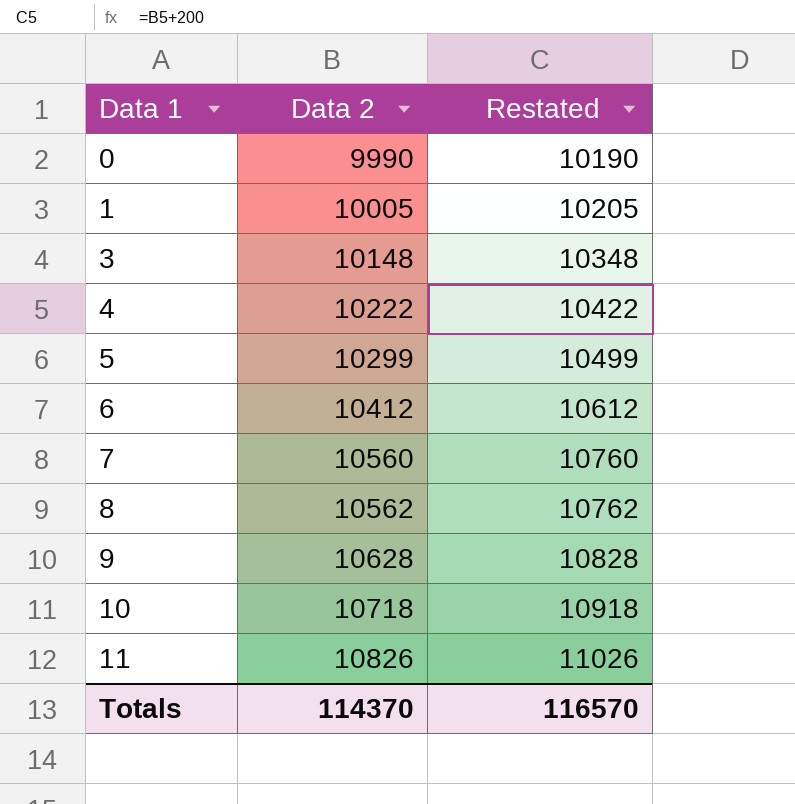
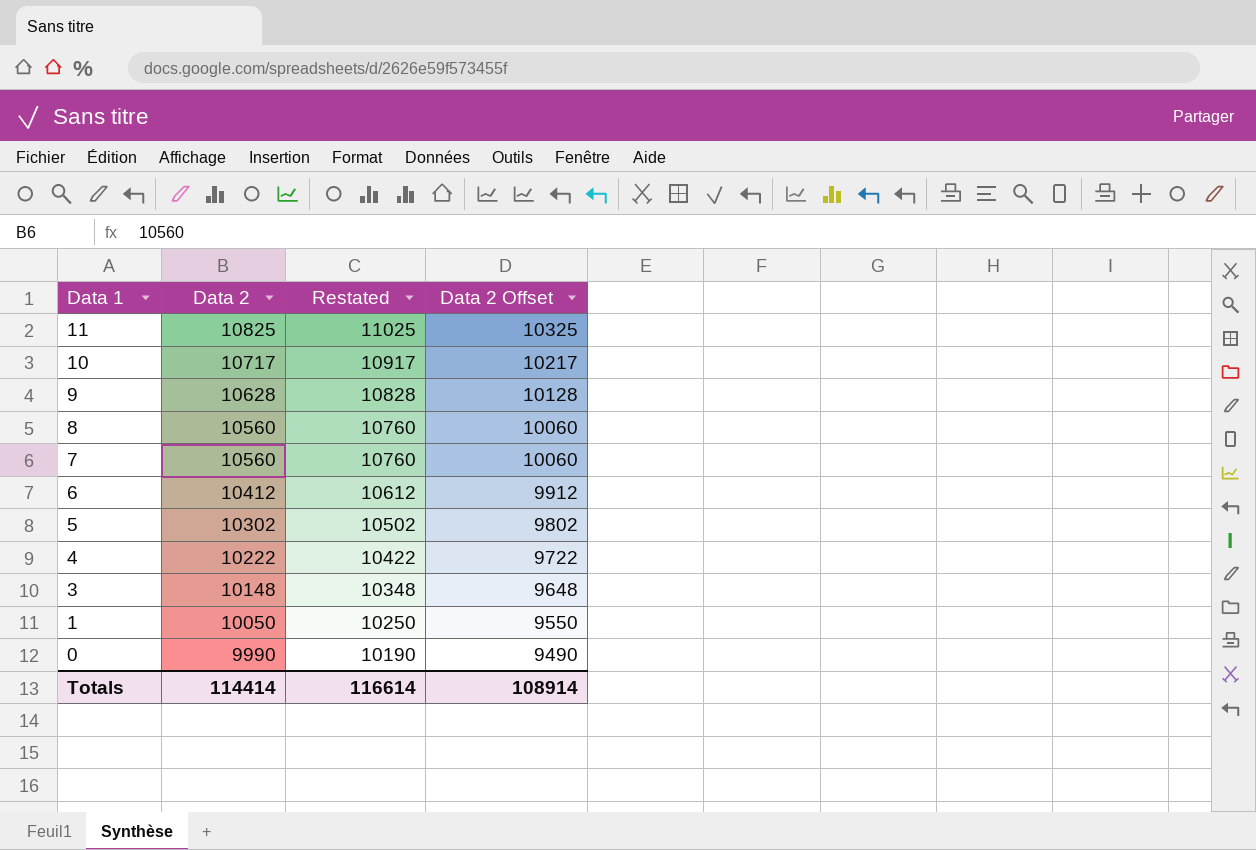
row order: Data 1 ascending -> Data 1 descending
column Data 2 Offset | formula: none -> [Data 2] - 500
11 | Data 2: 10826 -> 10825
11 | Restated: 11026 -> 11025
10 | Data 2: 10718 -> 10717
10 | Restated: 10918 -> 10917
8 | Data 2: 10562 -> 10560
8 | Restated: 10762 -> 10760
5 | Data 2: 10299 -> 10302
5 | Restated: 10499 -> 10502
1 | Data 2: 10005 -> 10050
1 | Restated: 10205 -> 10250
Totals | Data 2: 114370 -> 114414
Totals | Restated: 116570 -> 116614

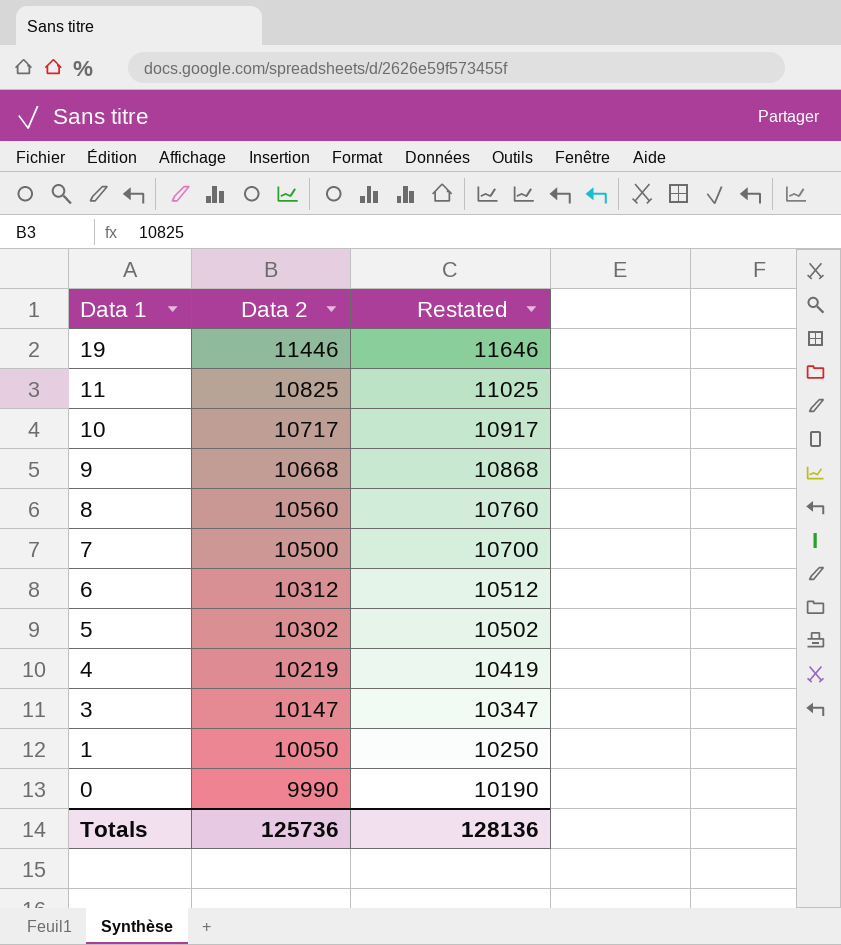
column Data 2 Offset | formula: [Data 2] - 500 -> none
row 19: none -> 11446 | 11646
9 | Data 2: 10628 -> 10668
9 | Restated: 10828 -> 10868
7 | Data 2: 10560 -> 10500
7 | Restated: 10760 -> 10700
6 | Data 2: 10412 -> 10312
6 | Restated: 10612 -> 10512
4 | Data 2: 10222 -> 10219
4 | Restated: 10422 -> 10419
3 | Data 2: 10148 -> 10147
3 | Restated: 10348 -> 10347
Totals | Data 2: 114414 -> 125736
Totals | Restated: 116614 -> 128136

